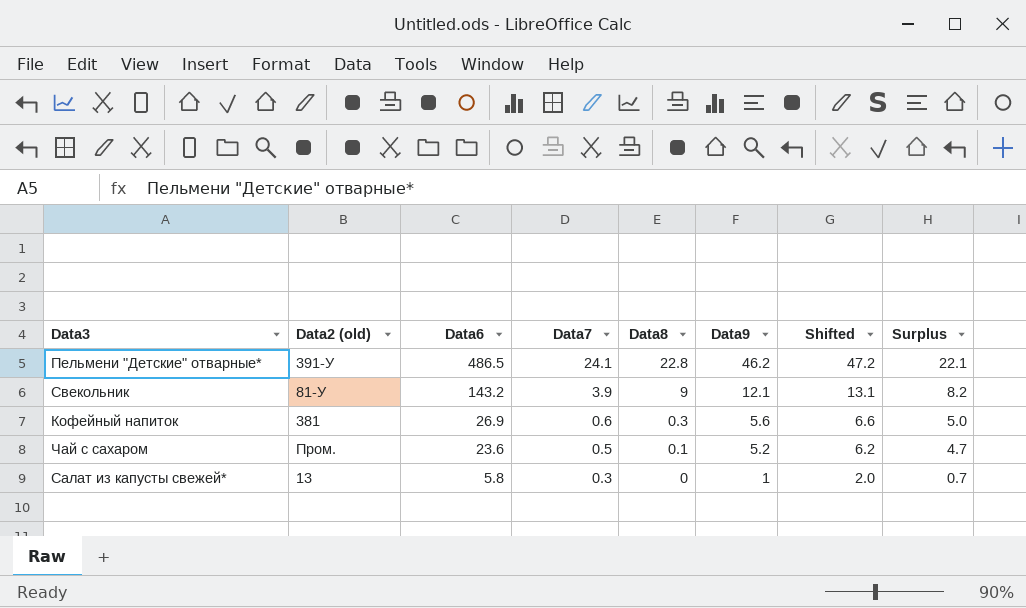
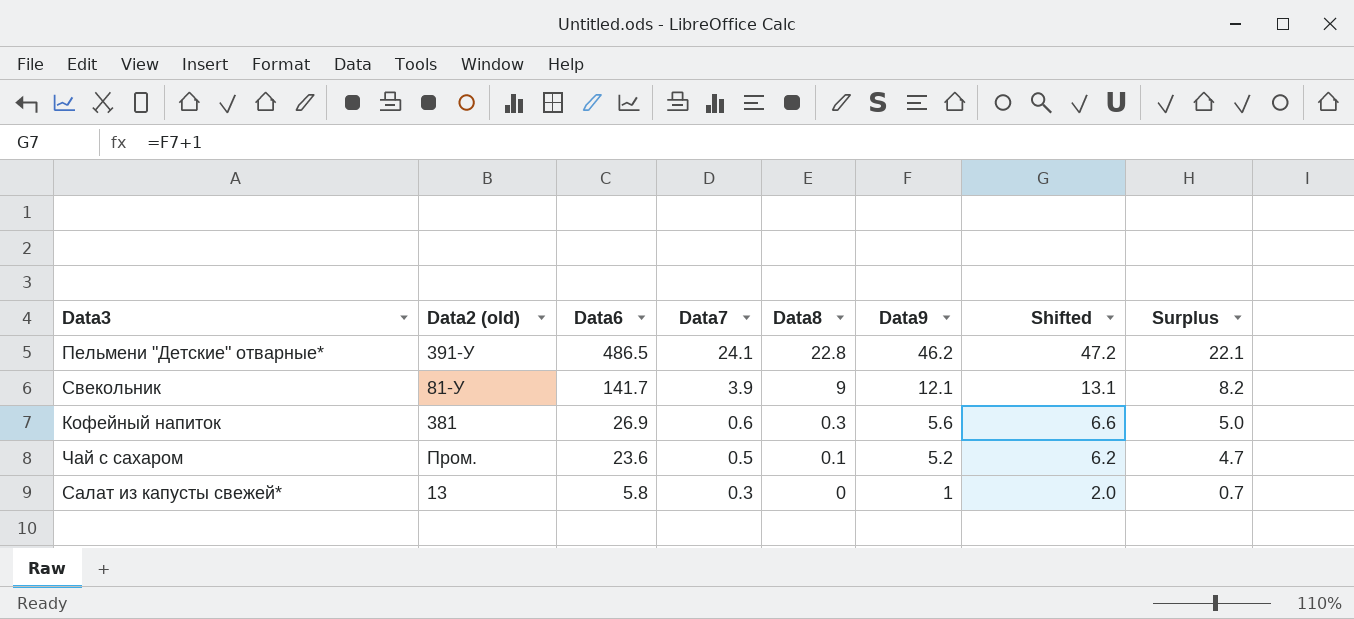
Свекольник | Data6: 143.2 -> 141.7

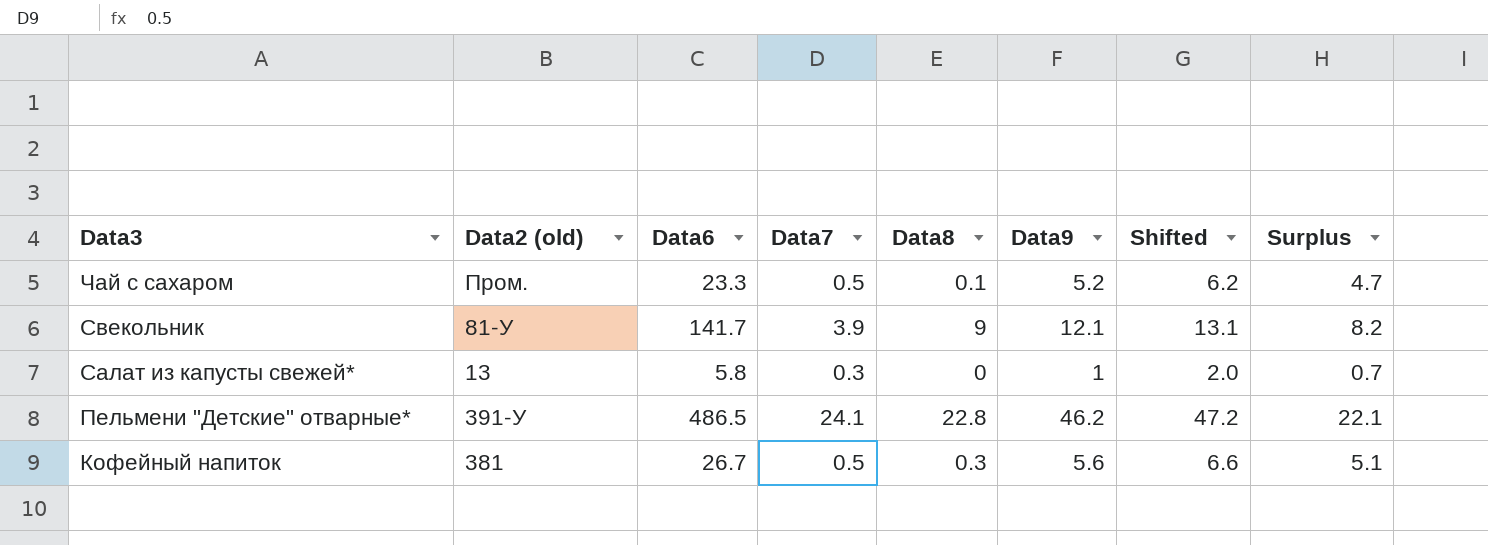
row order: Data6 descending -> Data3 descending
Чай с сахаром | Data6: 23.6 -> 23.3
Кофейный напиток | Data6: 26.9 -> 26.7
Кофейный напиток | Data7: 0.6 -> 0.5
Кофейный напиток | Surplus: 5.0 -> 5.1

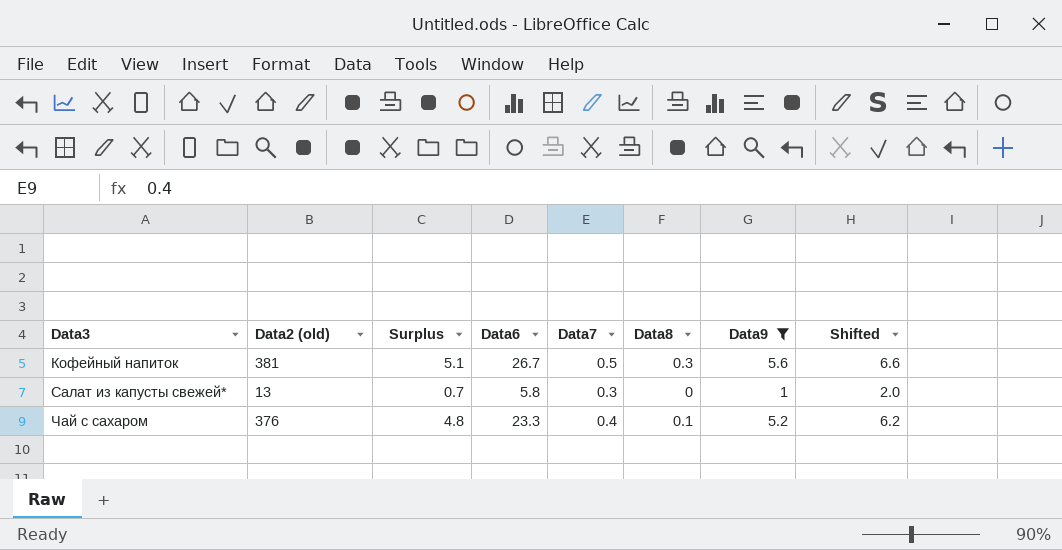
filter: none -> Data9 <= 5.6
row order: Data3 descending -> Data3 ascending
column Surplus | position: 8 -> 3
Чай с сахаром | Data2 (old): Пром. -> 376
Чай с сахаром | Surplus: 4.7 -> 4.8
Чай с сахаром | Data7: 0.5 -> 0.4

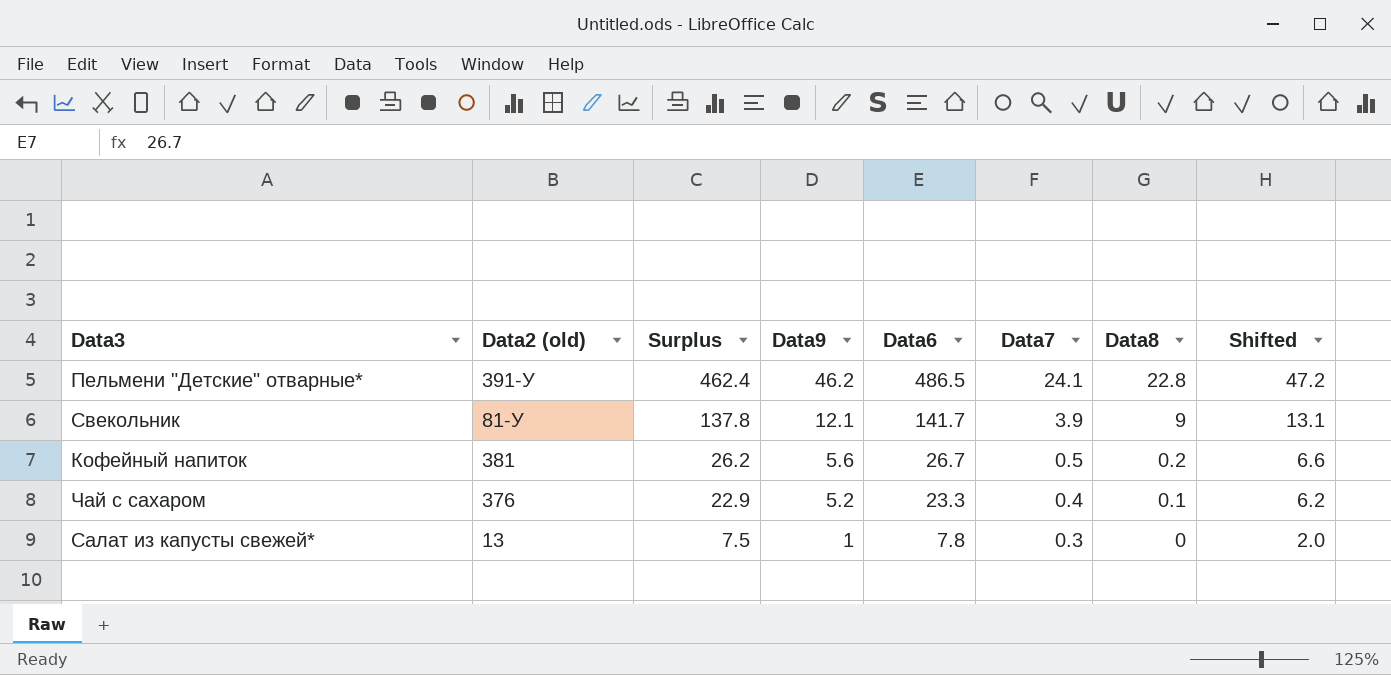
filter: Data9 <= 5.6 -> none
row order: Data3 ascending -> Surplus descending
column Surplus | formula: [Data9] - [Data7] -> [Data6] - [Data7]
column Data9 | position: 7 -> 4
Кофейный напиток | Data8: 0.3 -> 0.2
Салат из капусты свежей* | Data6: 5.8 -> 7.8

